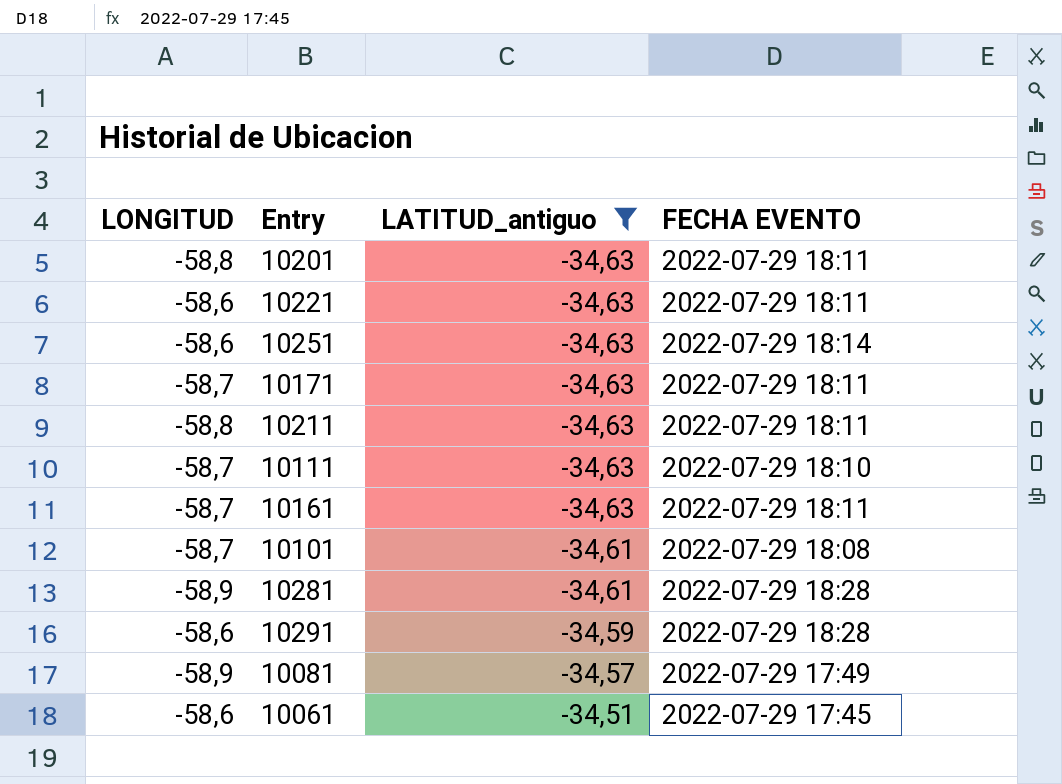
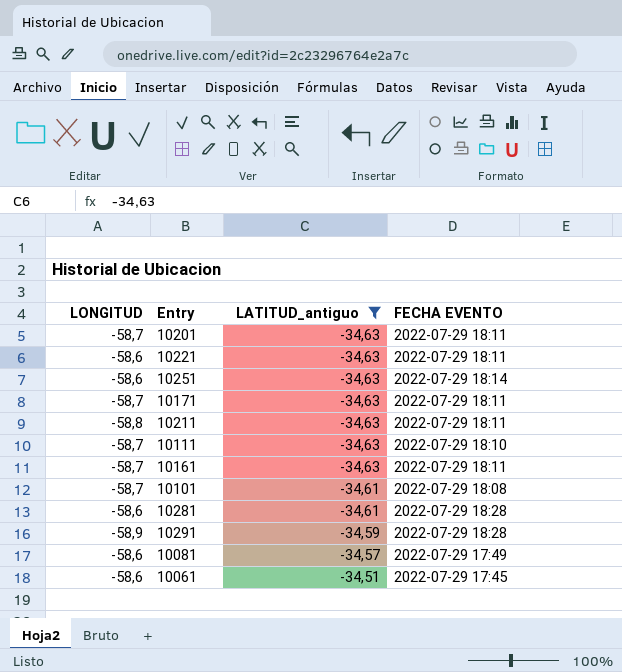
10201 | LONGITUD: -58,8 -> -58,7
10281 | LONGITUD: -58,9 -> -58,6
10291 | LONGITUD: -58,6 -> -58,9
10081 | LONGITUD: -58,9 -> -58,6

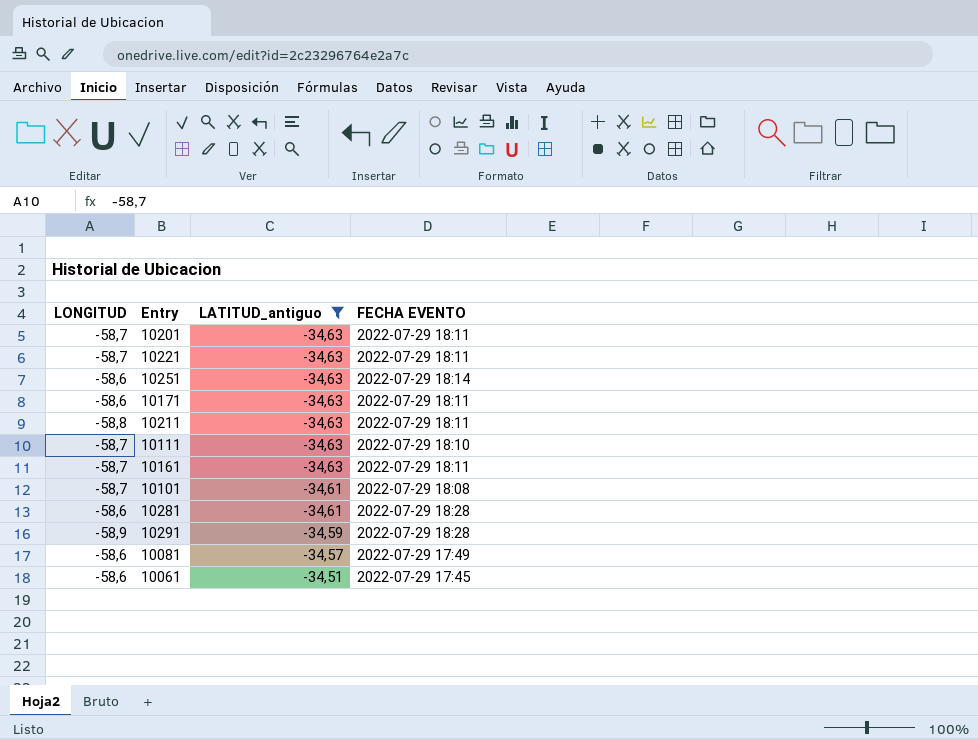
10221 | LONGITUD: -58,6 -> -58,7
10171 | LONGITUD: -58,7 -> -58,6

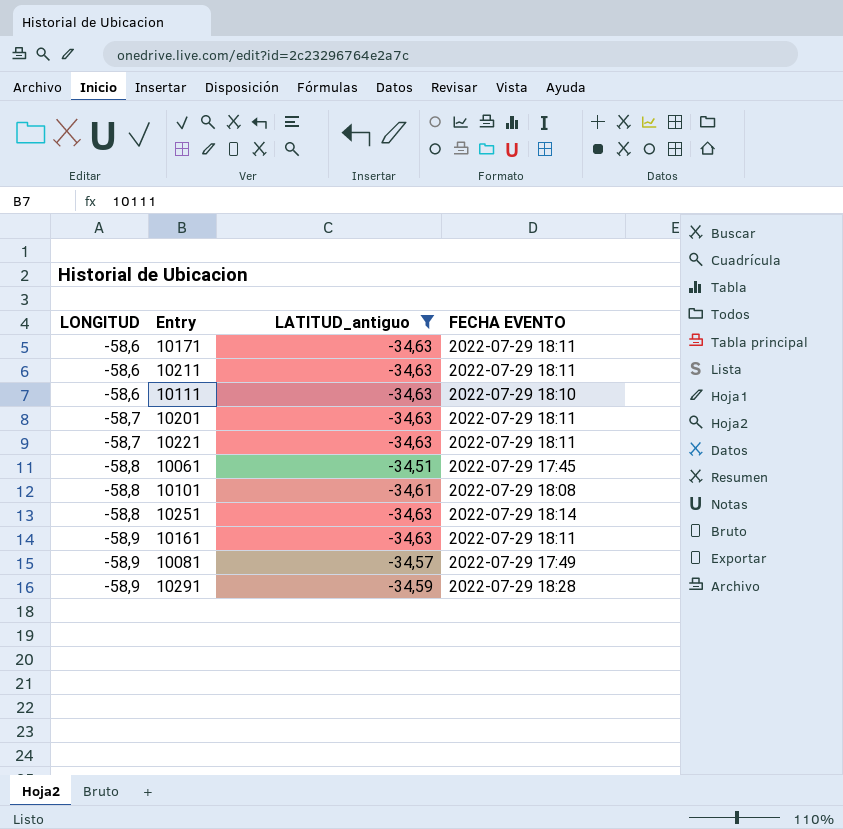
row order: LATITUD_antiguo ascending -> LONGITUD descending
row 10281: -58,6 | -34,61 | 2022-07-29 18:28 -> none
10211 | LONGITUD: -58,8 -> -58,6
10111 | LONGITUD: -58,7 -> -58,6
10061 | LONGITUD: -58,6 -> -58,8
10101 | LONGITUD: -58,7 -> -58,8
10251 | LONGITUD: -58,6 -> -58,8
10161 | LONGITUD: -58,7 -> -58,9
10081 | LONGITUD: -58,6 -> -58,9

